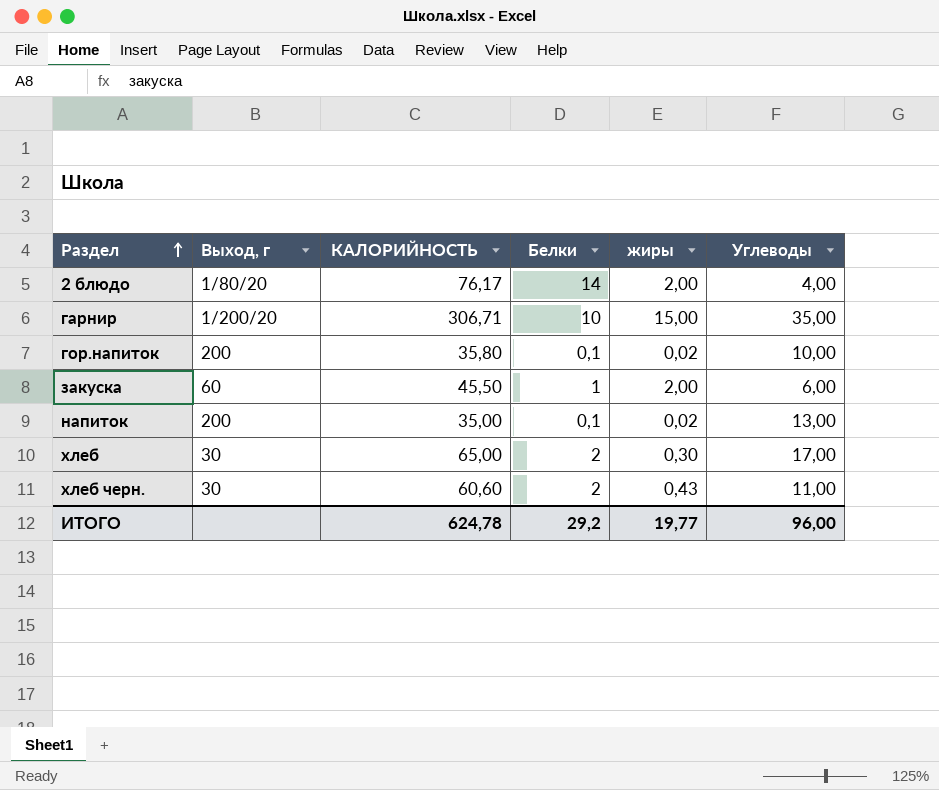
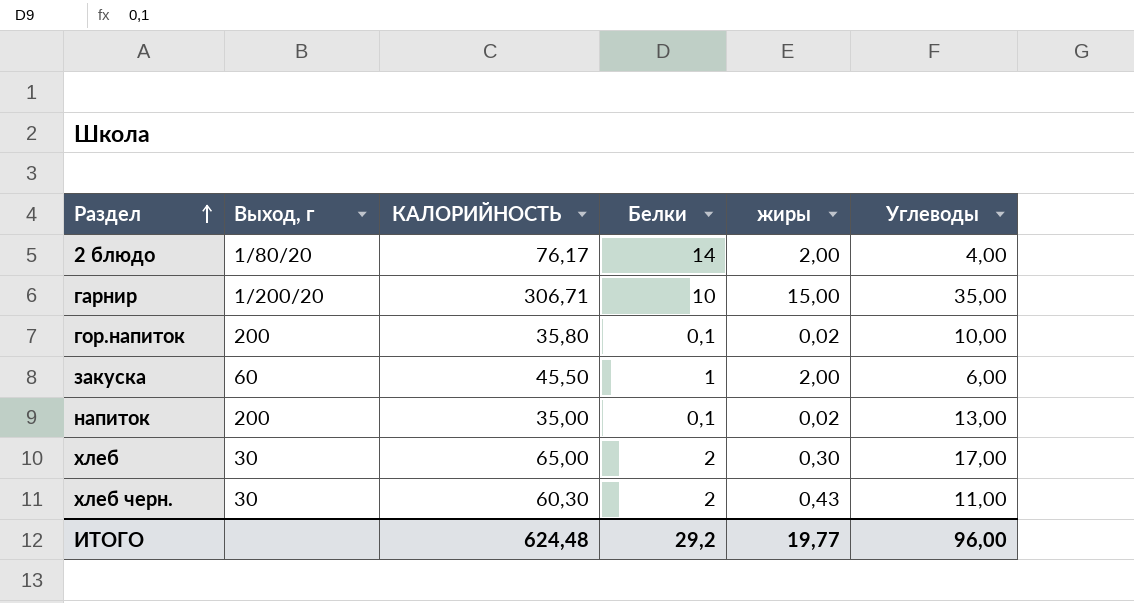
хлеб черн. | КАЛОРИЙНОСТЬ: 60,60 -> 60,30
ИТОГО | КАЛОРИЙНОСТЬ: 624,78 -> 624,48

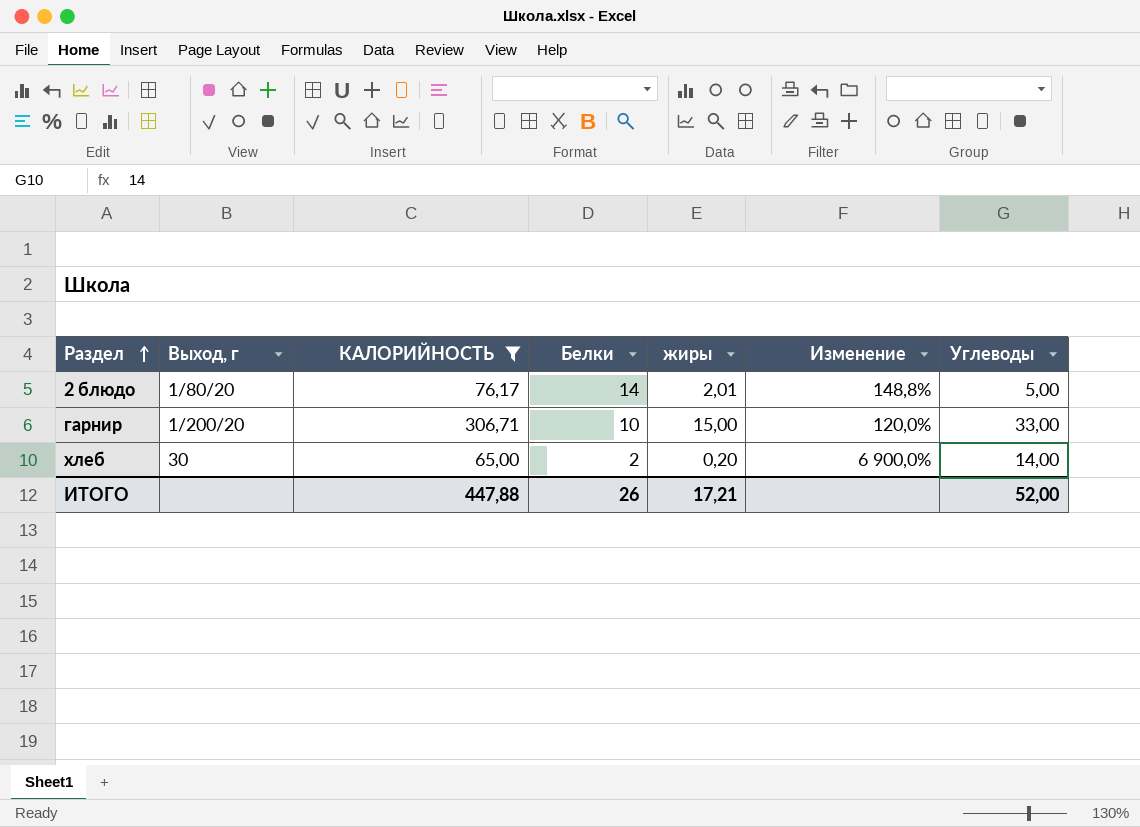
filter: none -> КАЛОРИЙНОСТЬ >= 65,00
column Изменение | formula: none -> ([Углеводы] - [жиры]) / [жиры]
2 блюдо | жиры: 2,00 -> 2,01
2 блюдо | Углеводы: 4,00 -> 5,00
гарнир | Углеводы: 35,00 -> 33,00
хлеб | жиры: 0,30 -> 0,20
хлеб | Углеводы: 17,00 -> 14,00
ИТОГО | КАЛОРИЙНОСТЬ: 624,48 -> 447,88
ИТОГО | Белки: 29,2 -> 26
ИТОГО | жиры: 19,77 -> 17,21
ИТОГО | Углеводы: 96,00 -> 52,00

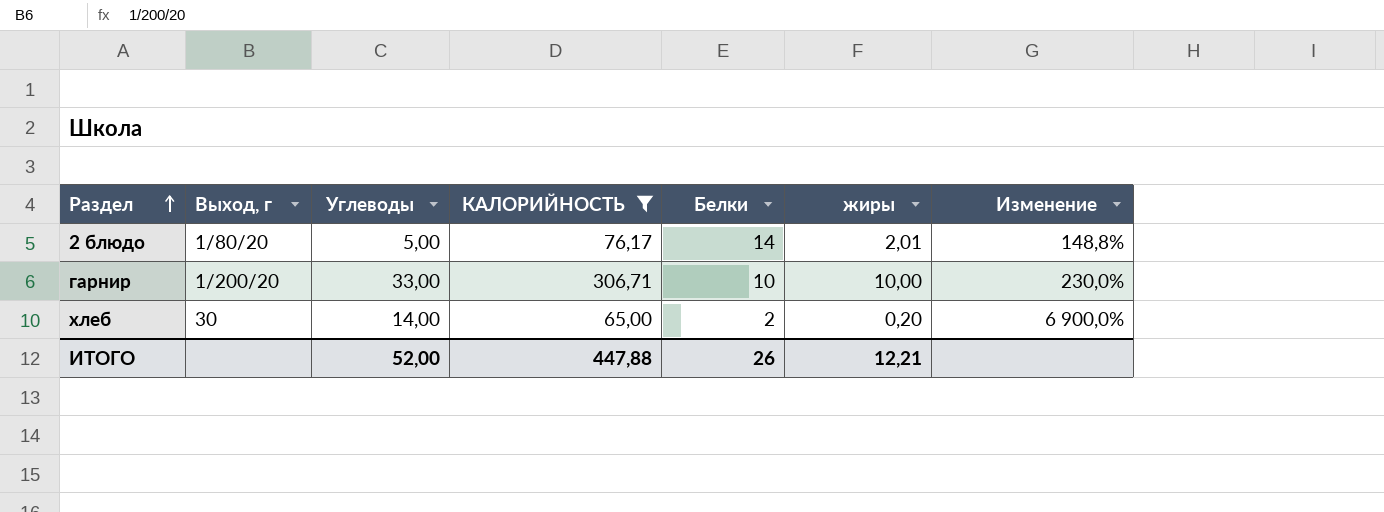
column Углеводы | position: 7 -> 3
гарнир | жиры: 15,00 -> 10,00
гарнир | Изменение: 120,0% -> 230,0%
ИТОГО | жиры: 17,21 -> 12,21

